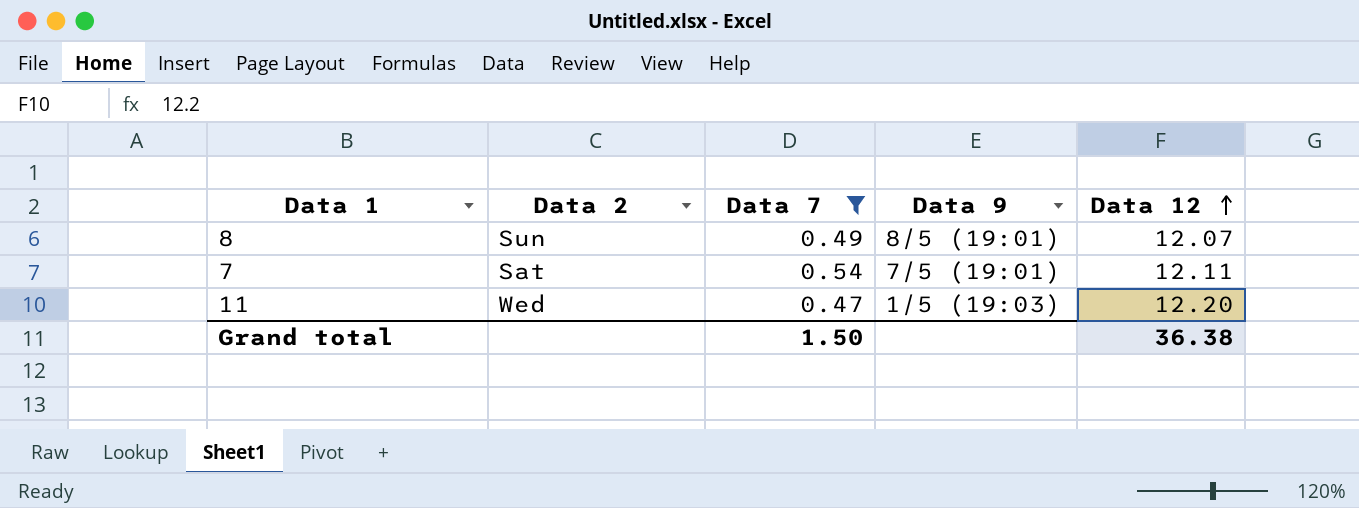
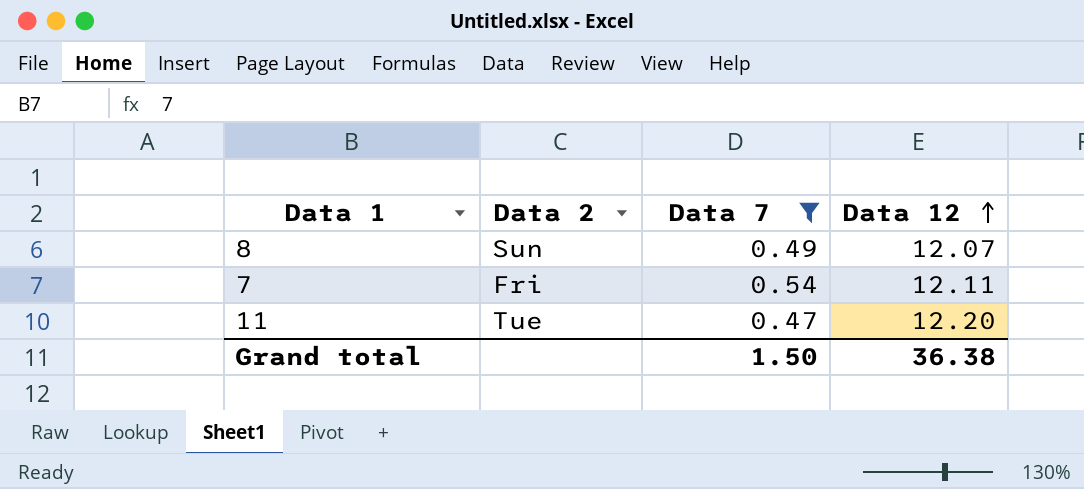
column Data 9 | position: 4 -> none
7 | Data 2: Sat -> Fri
11 | Data 2: Wed -> Tue

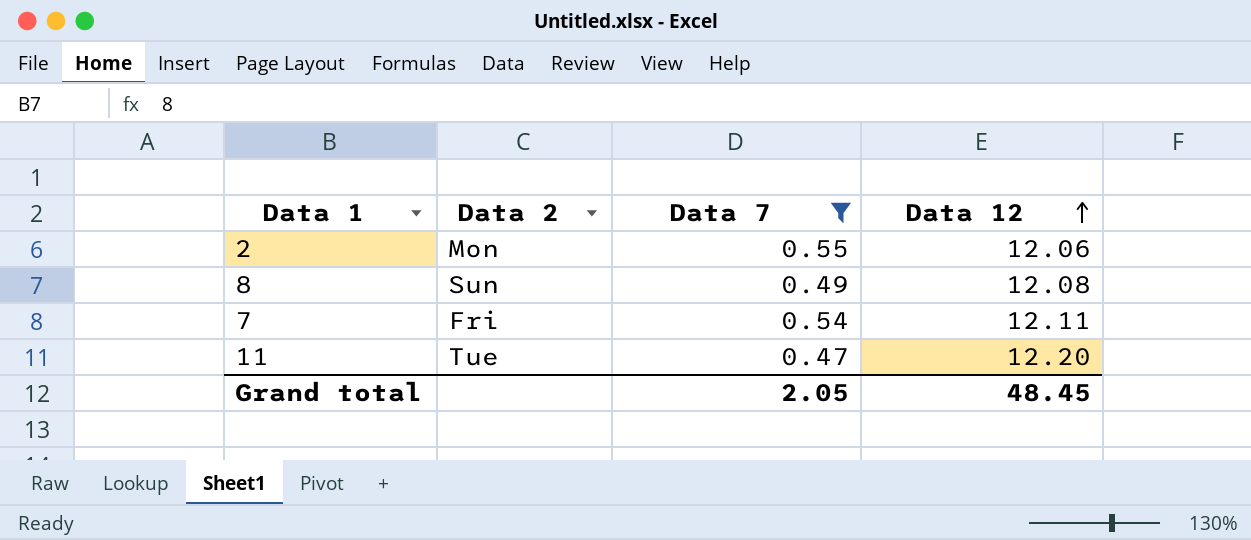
row 2: none -> Mon | 0.55 | 12.06
8 | Data 12: 12.07 -> 12.08
Grand total | Data 7: 1.50 -> 2.05
Grand total | Data 12: 36.38 -> 48.45

